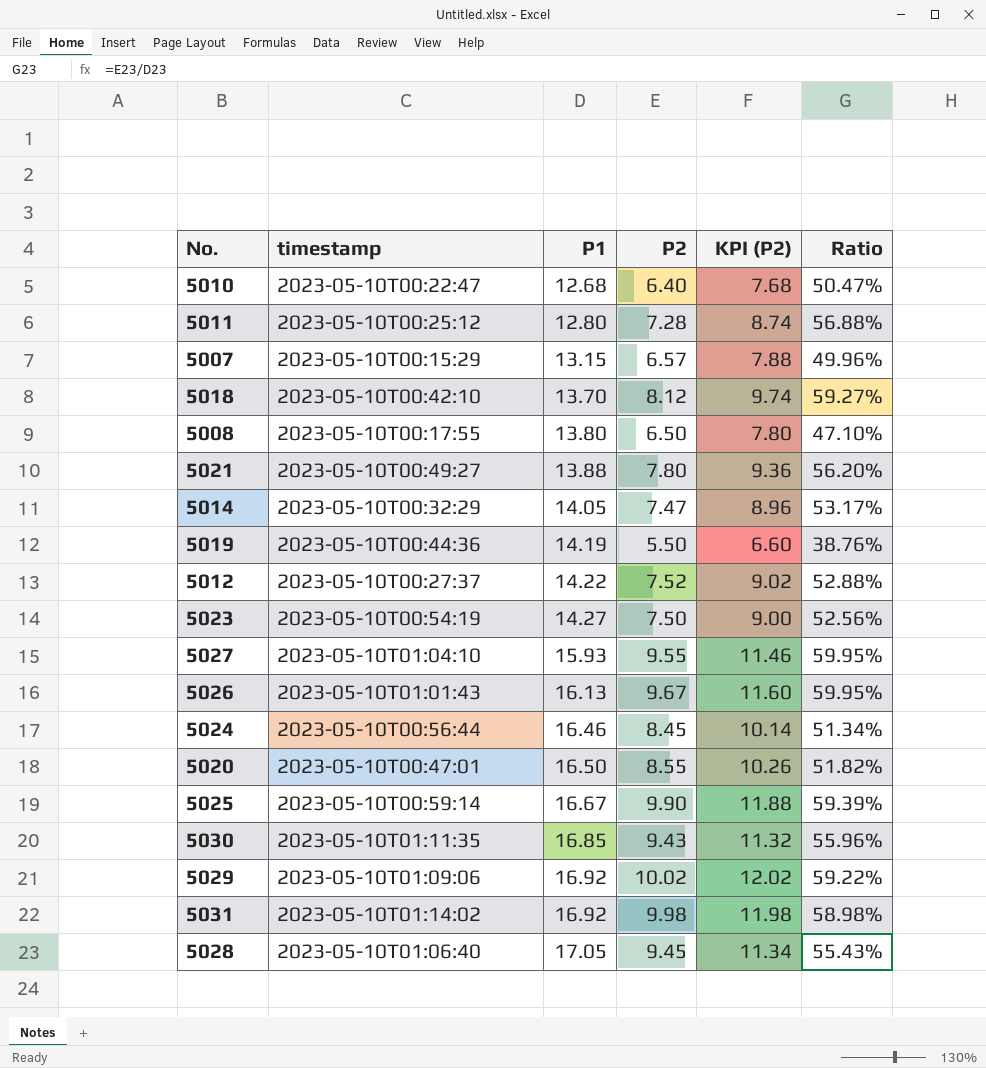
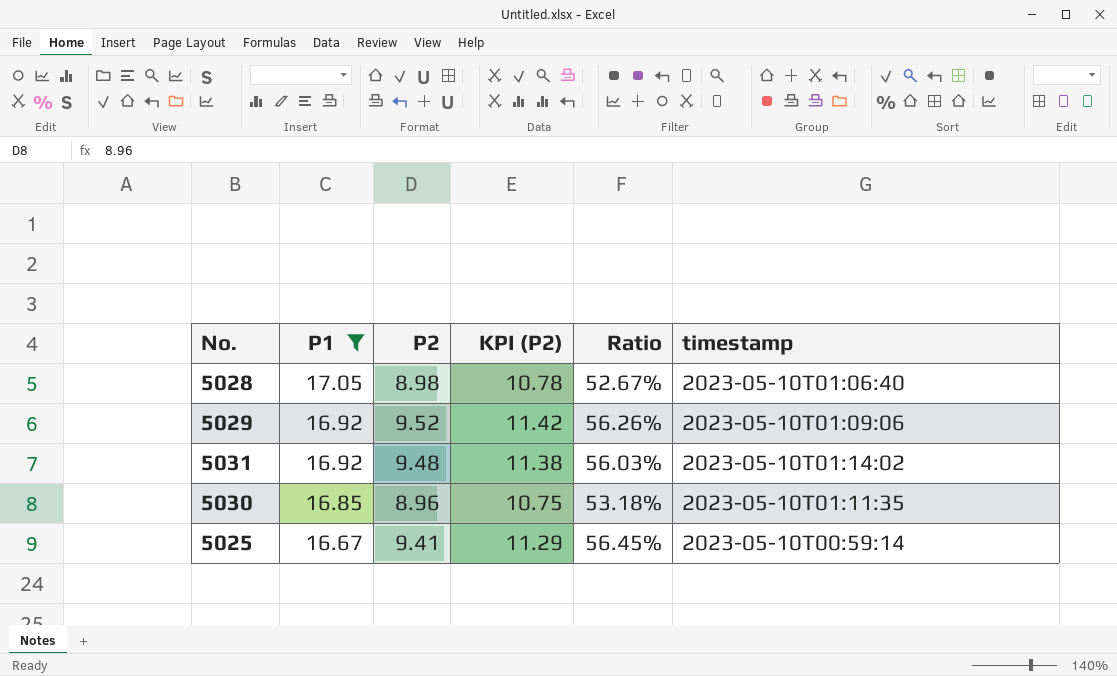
filter: none -> P1 >= 16.67
row order: P1 ascending -> P1 descending
column timestamp | position: 2 -> 6
5028 | P2: 9.45 -> 8.98
5028 | KPI (P2): 11.34 -> 10.78
5028 | Ratio: 55.43% -> 52.67%
5029 | P2: 10.02 -> 9.52
5029 | KPI (P2): 12.02 -> 11.42
5029 | Ratio: 59.22% -> 56.26%
5031 | P2: 9.98 -> 9.48
5031 | KPI (P2): 11.98 -> 11.38
5031 | Ratio: 58.98% -> 56.03%
5030 | P2: 9.43 -> 8.96
5030 | KPI (P2): 11.32 -> 10.75
5030 | Ratio: 55.96% -> 53.18%
5025 | P2: 9.90 -> 9.41
5025 | KPI (P2): 11.88 -> 11.29
5025 | Ratio: 59.39% -> 56.45%

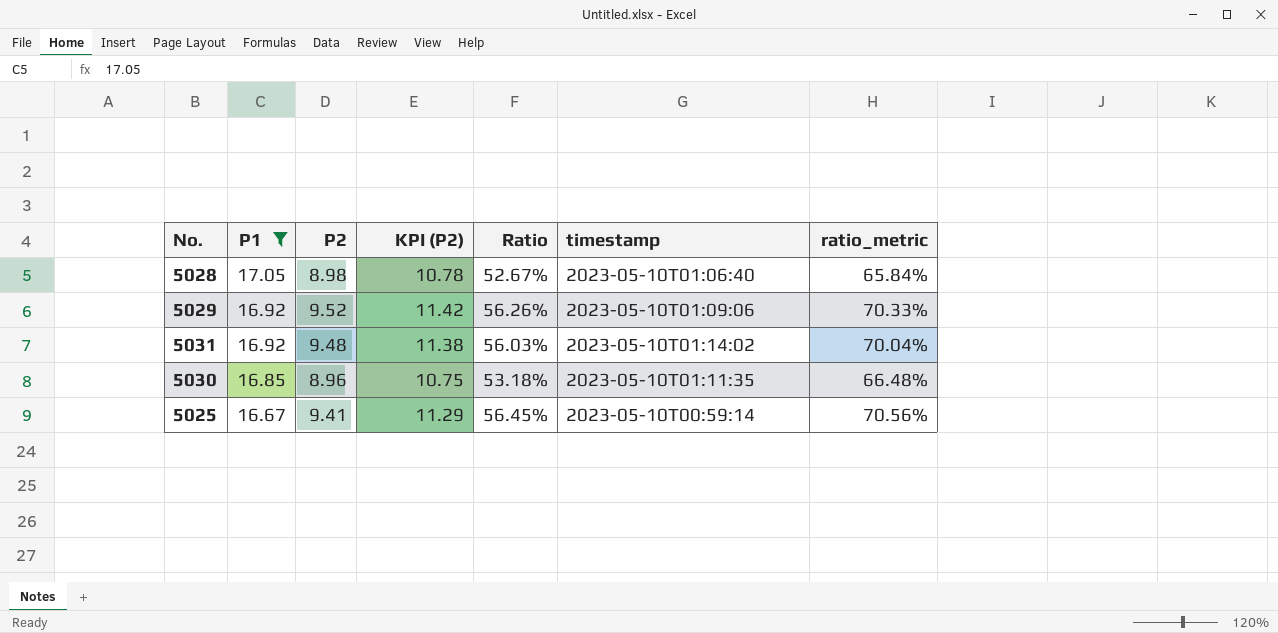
column ratio_metric | formula: none -> [Ratio] * 1.25

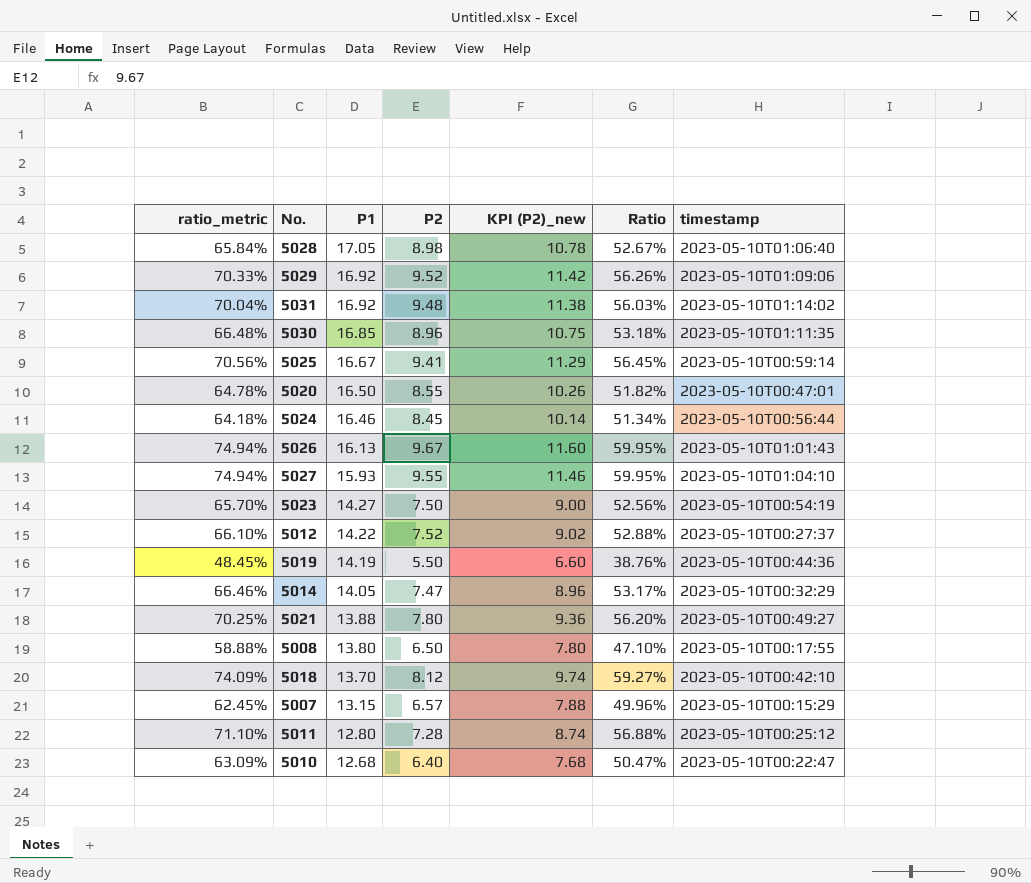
filter: P1 >= 16.67 -> none
column ratio_metric | position: 7 -> 1
column name: KPI (P2) -> KPI (P2)_new

